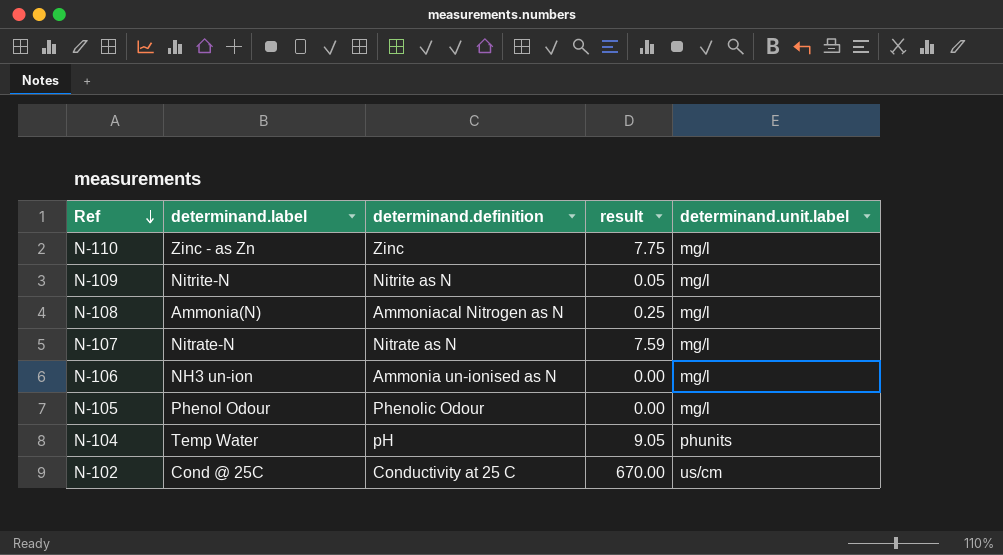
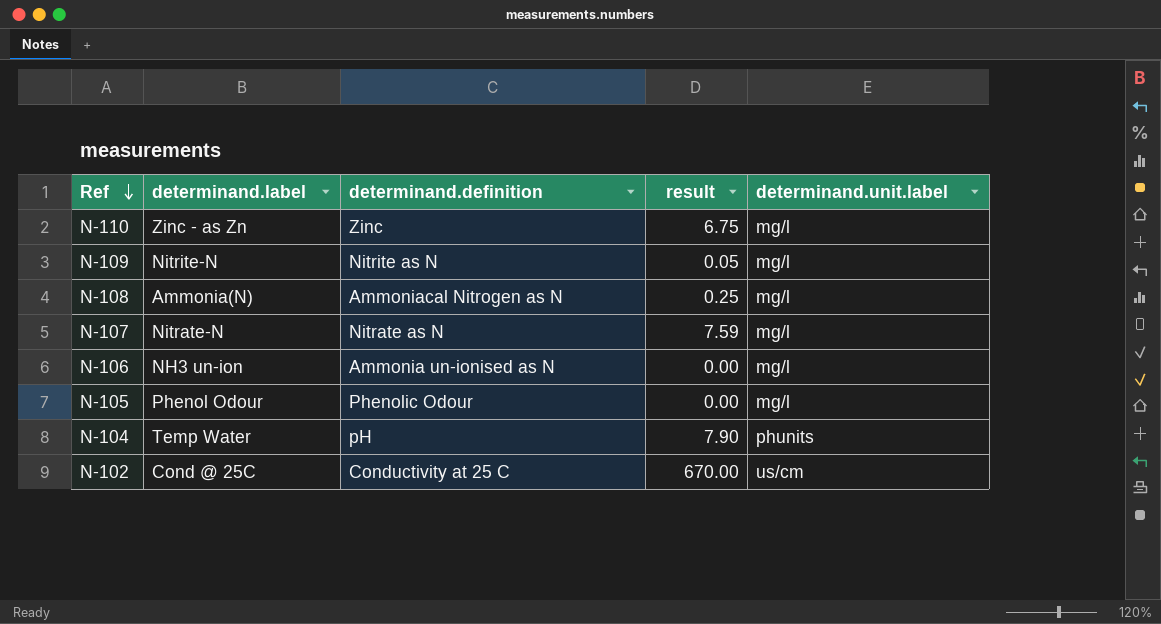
N-110 | result: 7.75 -> 6.75
N-104 | result: 9.05 -> 7.90

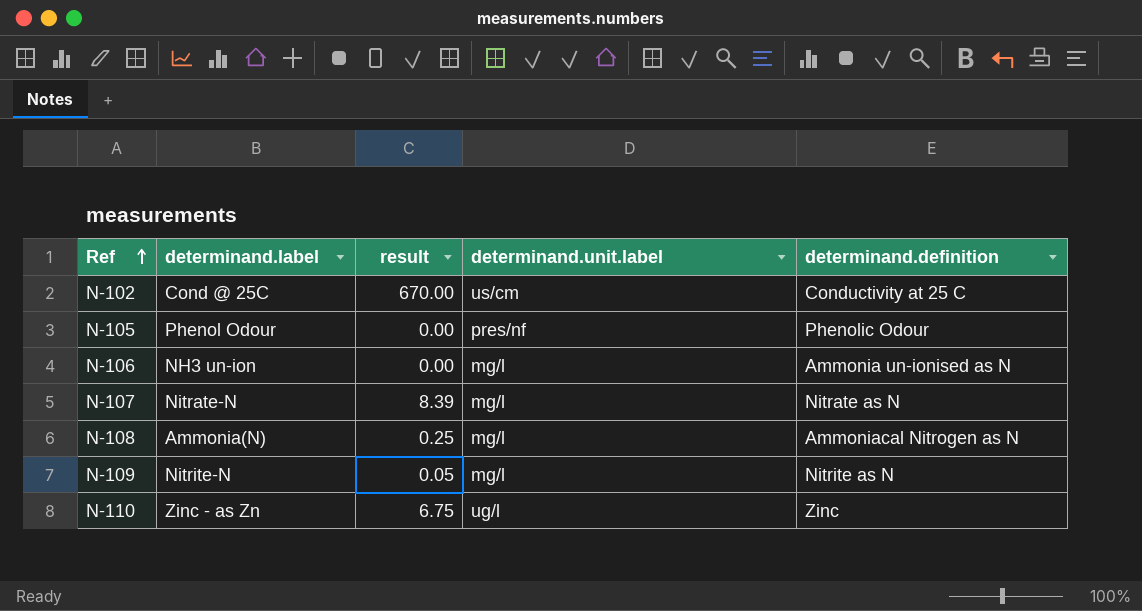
row order: Ref descending -> Ref ascending
column determinand.definition | position: 3 -> 5
row N-104: Temp Water | pH | 7.90 | phunits -> none
N-105 | determinand.unit.label: mg/l -> pres/nf
N-107 | result: 7.59 -> 8.39
N-110 | determinand.unit.label: mg/l -> ug/l

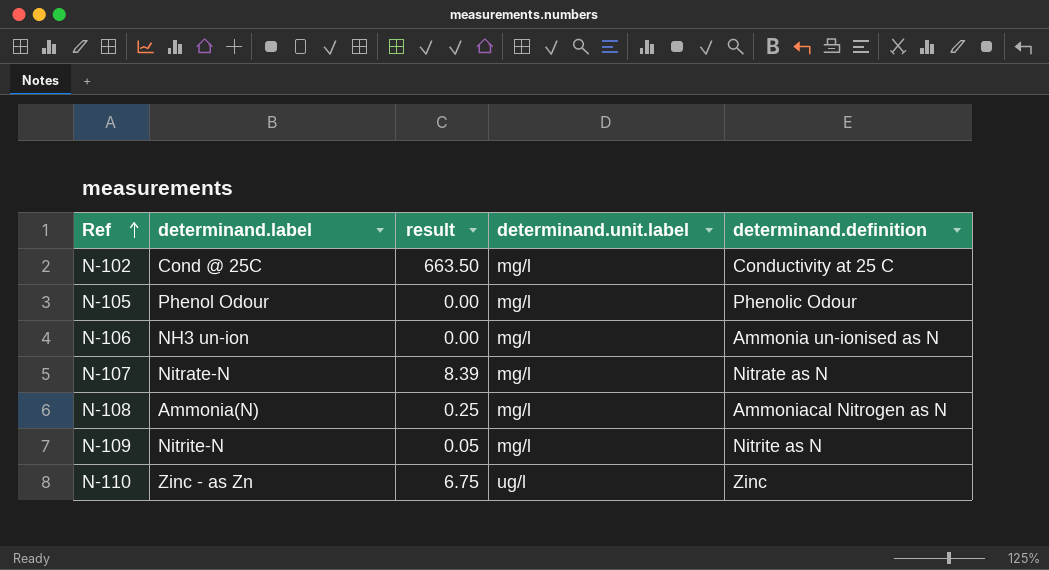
N-102 | result: 670.00 -> 663.50
N-102 | determinand.unit.label: us/cm -> mg/l
N-105 | determinand.unit.label: pres/nf -> mg/l

